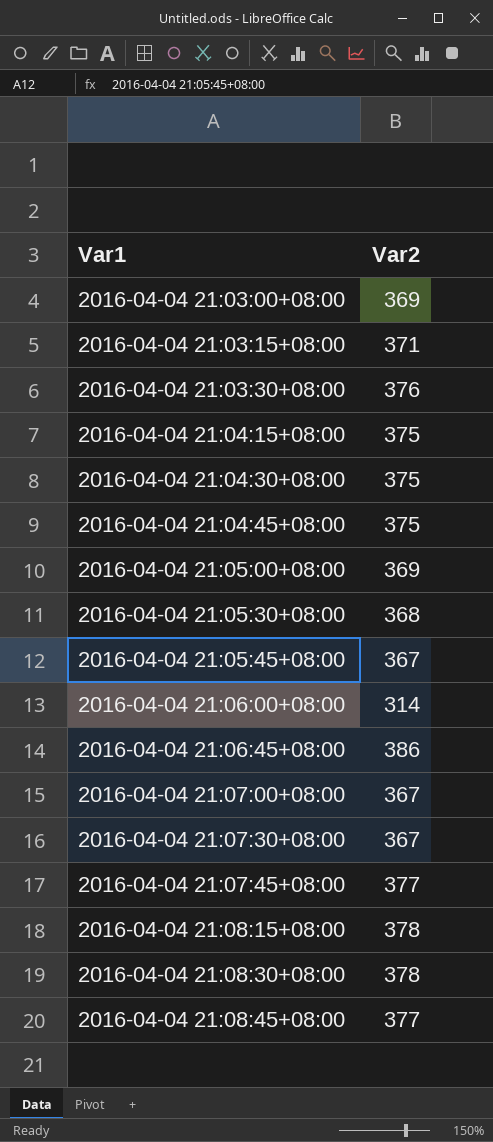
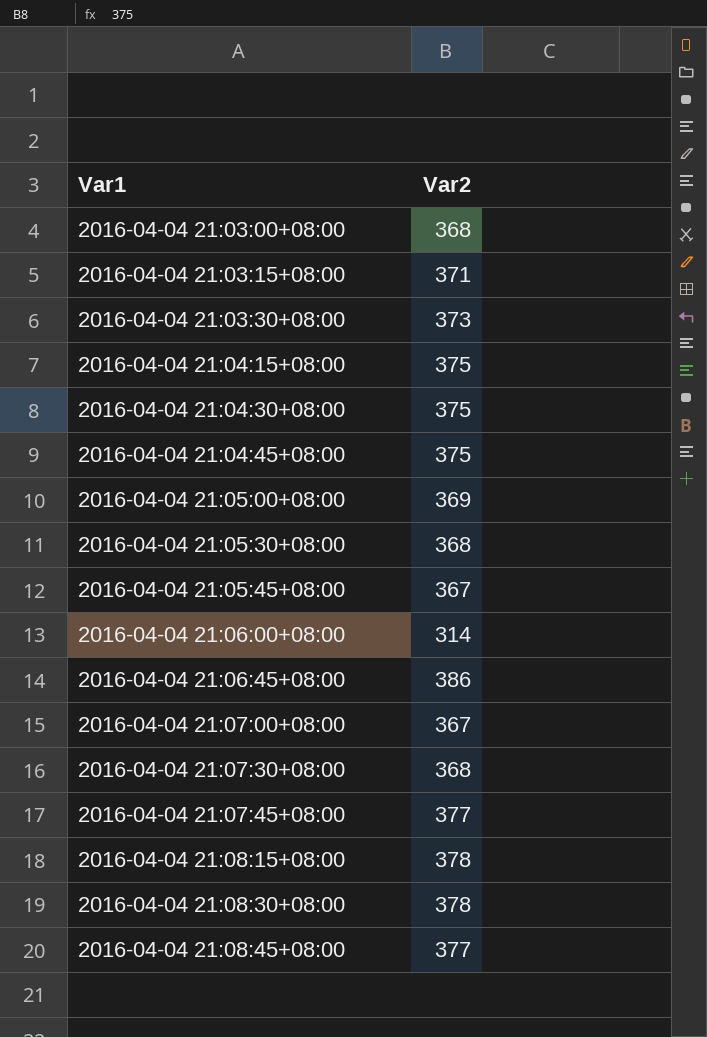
2016-04-04 21:03:00+08:00 | Var2: 369 -> 368
2016-04-04 21:03:30+08:00 | Var2: 376 -> 373
2016-04-04 21:07:30+08:00 | Var2: 367 -> 368

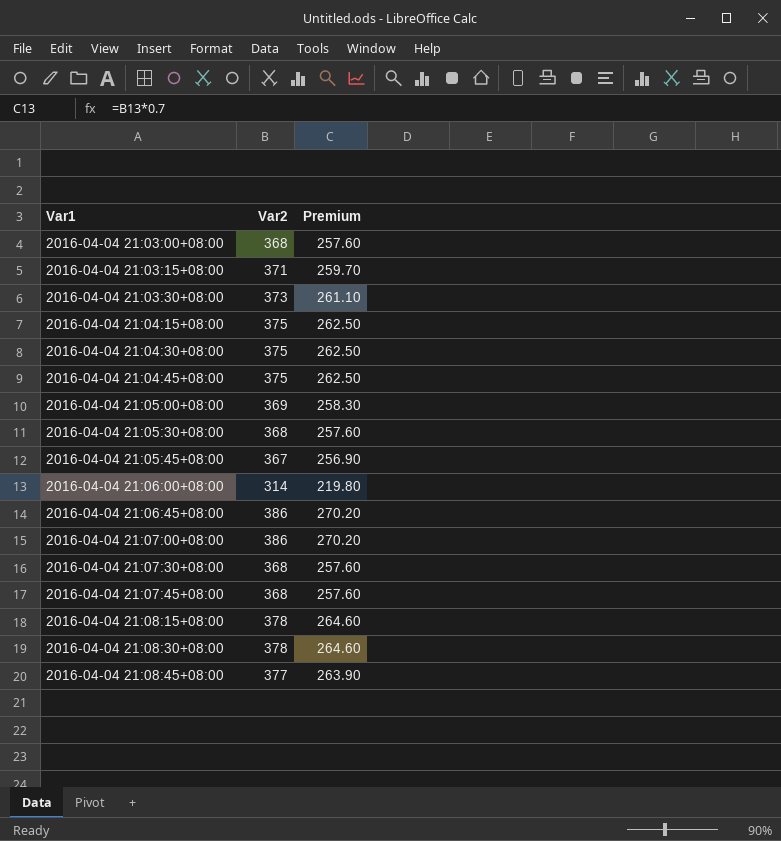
column Premium | formula: none -> [Var2] * 0.7
2016-04-04 21:07:00+08:00 | Var2: 367 -> 386
2016-04-04 21:07:45+08:00 | Var2: 377 -> 368

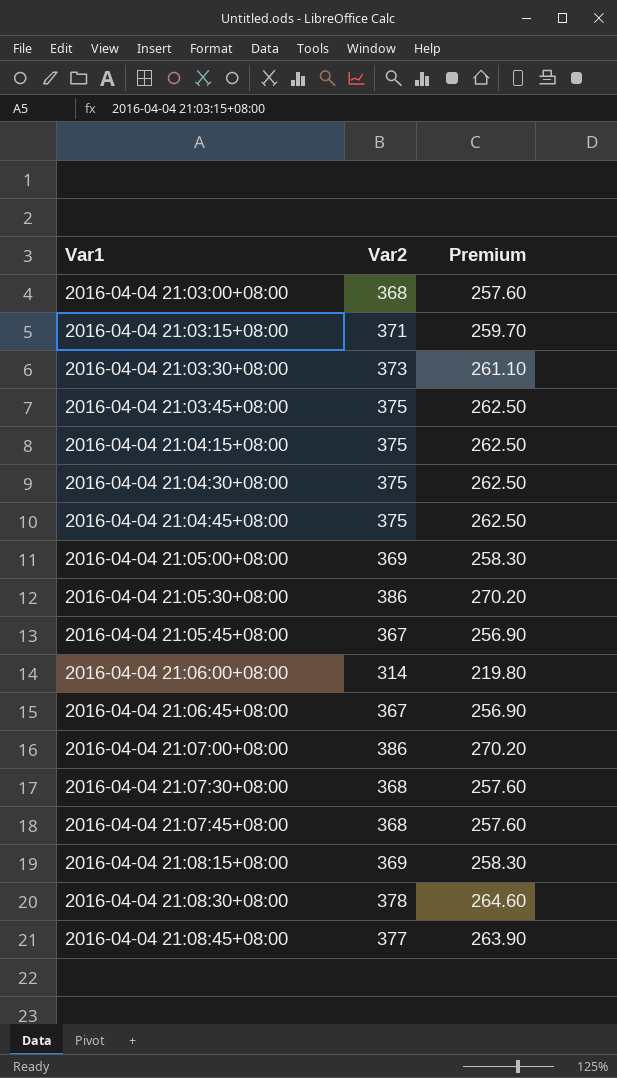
row 2016-04-04 21:03:45+08:00: none -> 375 | 262.50
2016-04-04 21:05:30+08:00 | Var2: 368 -> 386
2016-04-04 21:05:30+08:00 | Premium: 257.60 -> 270.20
2016-04-04 21:06:45+08:00 | Var2: 386 -> 367
2016-04-04 21:06:45+08:00 | Premium: 270.20 -> 256.90
2016-04-04 21:08:15+08:00 | Var2: 378 -> 369
2016-04-04 21:08:15+08:00 | Premium: 264.60 -> 258.30

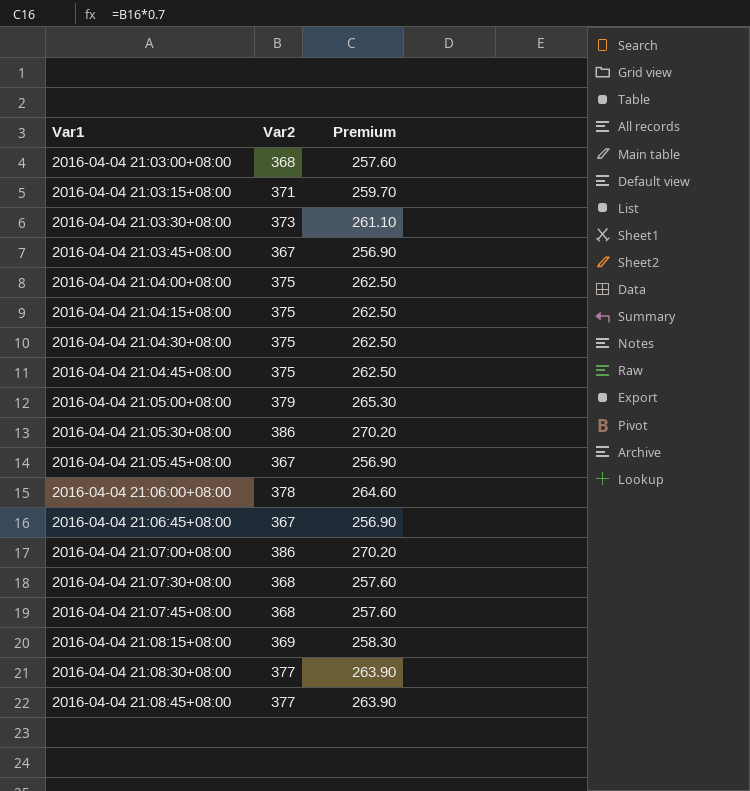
2016-04-04 21:03:45+08:00 | Var2: 375 -> 367
2016-04-04 21:03:45+08:00 | Premium: 262.50 -> 256.90
row 2016-04-04 21:04:00+08:00: none -> 375 | 262.50
2016-04-04 21:05:00+08:00 | Var2: 369 -> 379
2016-04-04 21:05:00+08:00 | Premium: 258.30 -> 265.30
2016-04-04 21:06:00+08:00 | Var2: 314 -> 378
2016-04-04 21:06:00+08:00 | Premium: 219.80 -> 264.60
2016-04-04 21:08:30+08:00 | Var2: 378 -> 377
2016-04-04 21:08:30+08:00 | Premium: 264.60 -> 263.90

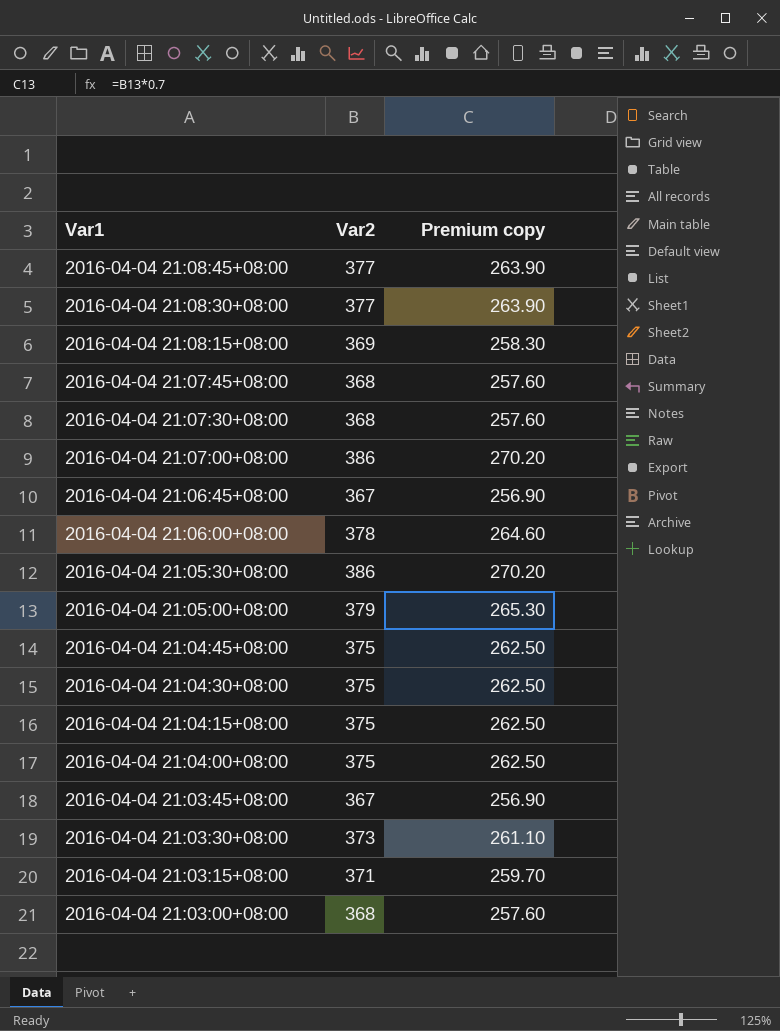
row order: Var1 ascending -> Var1 descending
column name: Premium -> Premium copy
row 2016-04-04 21:05:45+08:00: 367 | 256.90 -> none

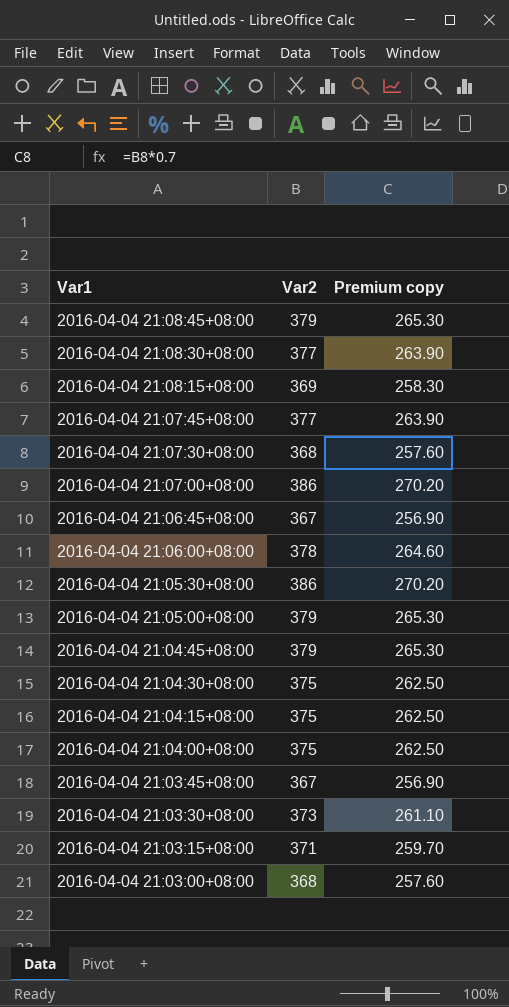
2016-04-04 21:08:45+08:00 | Var2: 377 -> 379
2016-04-04 21:08:45+08:00 | Premium copy: 263.90 -> 265.30
2016-04-04 21:07:45+08:00 | Var2: 368 -> 377
2016-04-04 21:07:45+08:00 | Premium copy: 257.60 -> 263.90
2016-04-04 21:04:45+08:00 | Var2: 375 -> 379
2016-04-04 21:04:45+08:00 | Premium copy: 262.50 -> 265.30

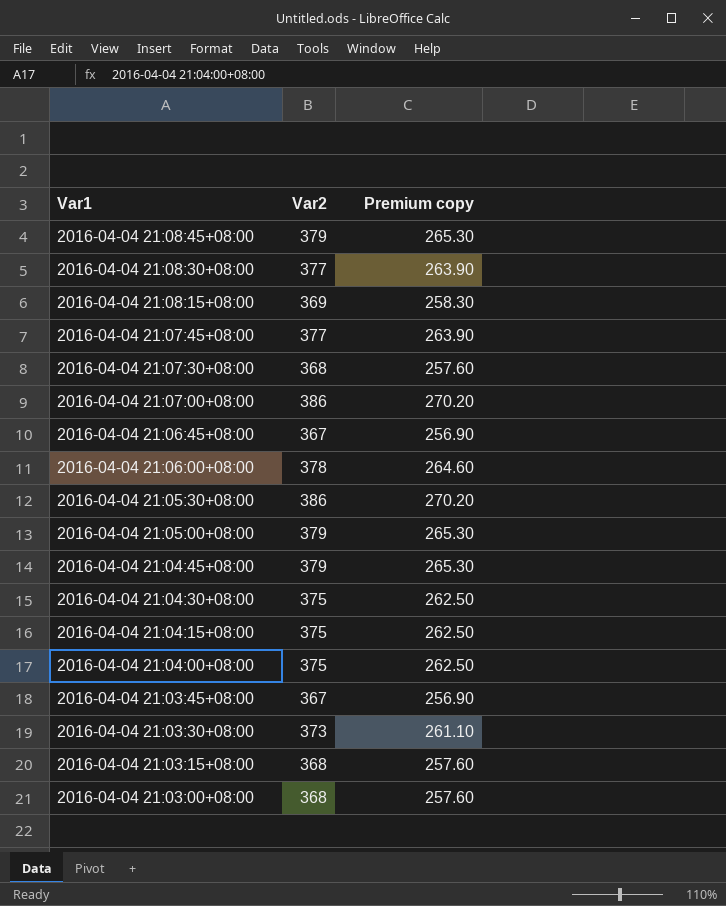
2016-04-04 21:03:15+08:00 | Var2: 371 -> 368
2016-04-04 21:03:15+08:00 | Premium copy: 259.70 -> 257.60

